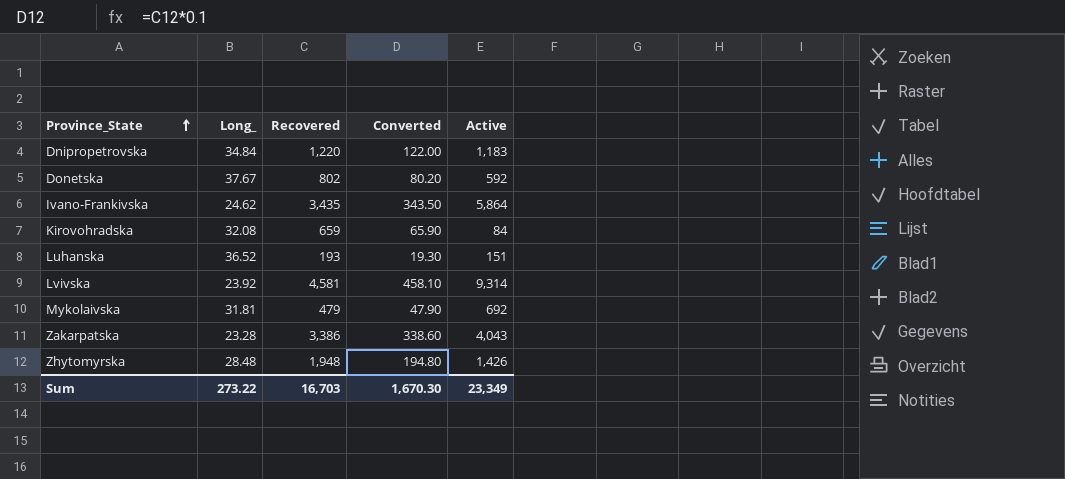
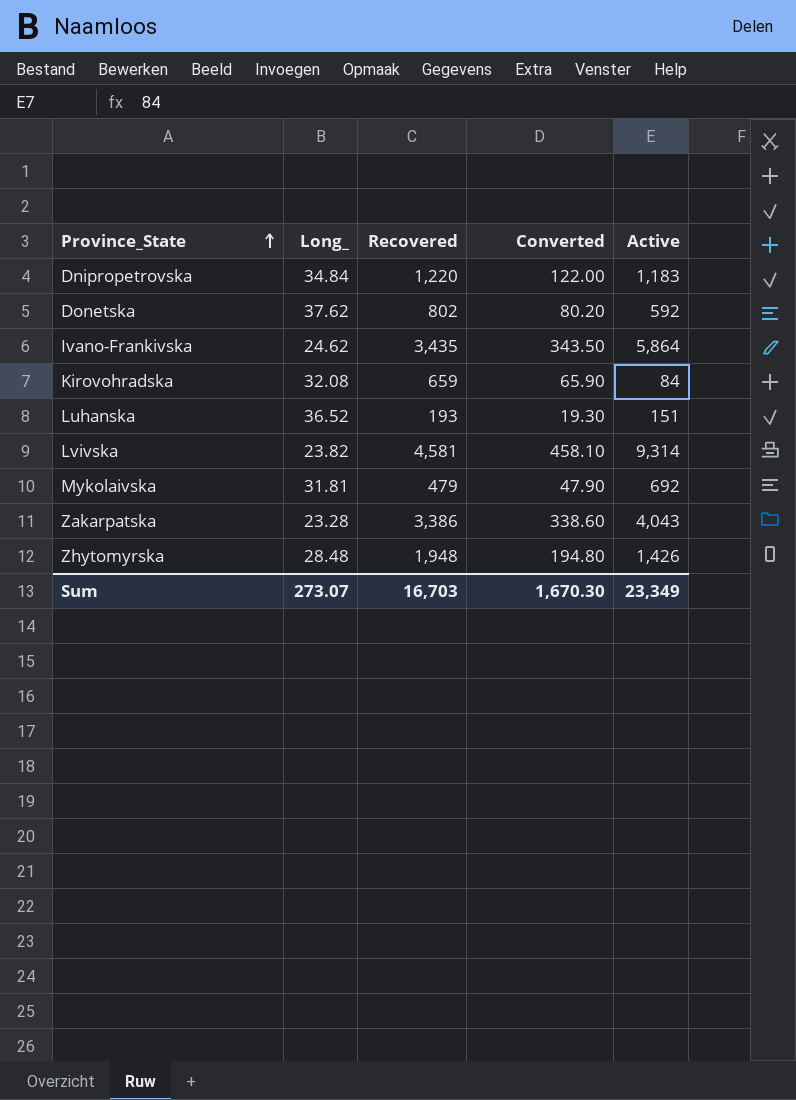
Donetska | Long_: 37.67 -> 37.62
Lvivska | Long_: 23.92 -> 23.82
Sum | Long_: 273.22 -> 273.07

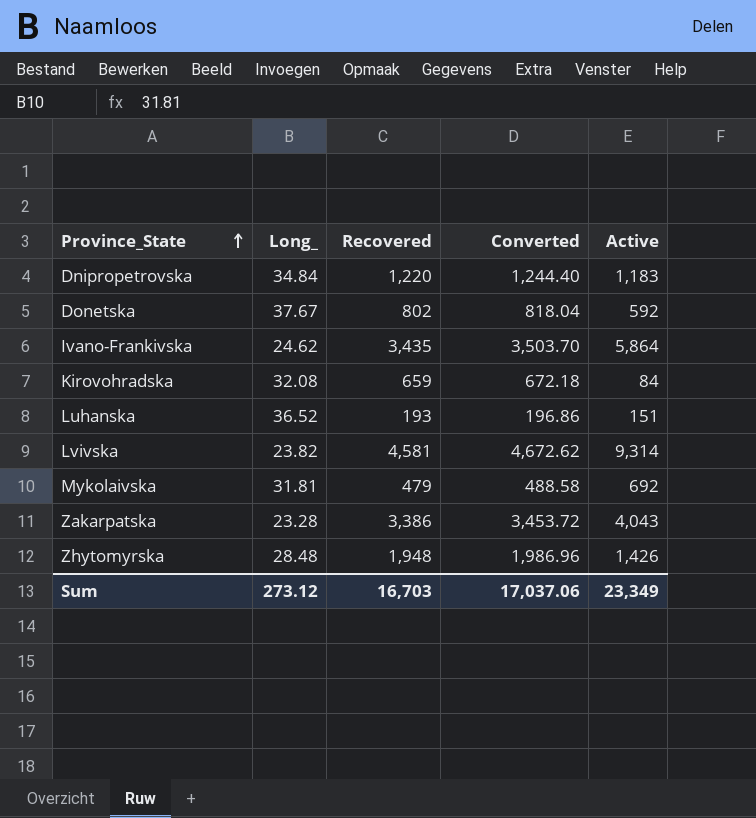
column Converted | formula: [Recovered] * 0.1 -> [Recovered] * 1.02
Donetska | Long_: 37.62 -> 37.67
Sum | Long_: 273.07 -> 273.12
Sum | Converted: 1,670.30 -> 17,037.06

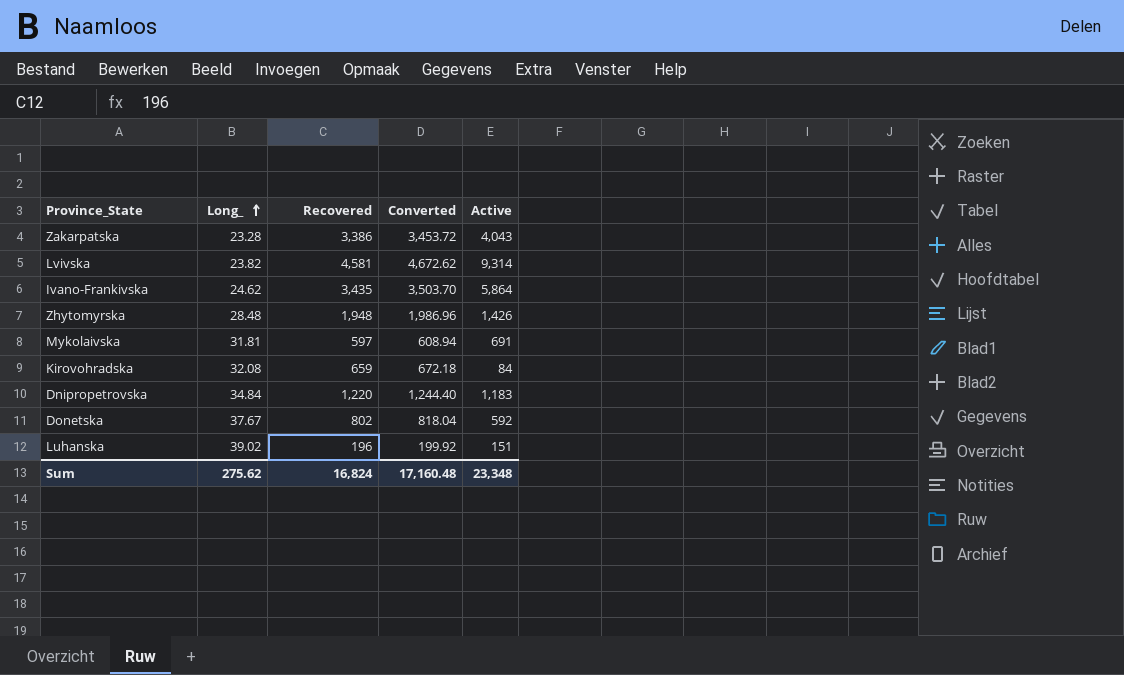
row order: Province_State ascending -> Long_ ascending
Mykolaivska | Recovered: 479 -> 597
Mykolaivska | Converted: 488.58 -> 608.94
Mykolaivska | Active: 692 -> 691
Luhanska | Long_: 36.52 -> 39.02
Luhanska | Recovered: 193 -> 196
Luhanska | Converted: 196.86 -> 199.92
Sum | Long_: 273.12 -> 275.62
Sum | Recovered: 16,703 -> 16,824
Sum | Converted: 17,037.06 -> 17,160.48
Sum | Active: 23,349 -> 23,348

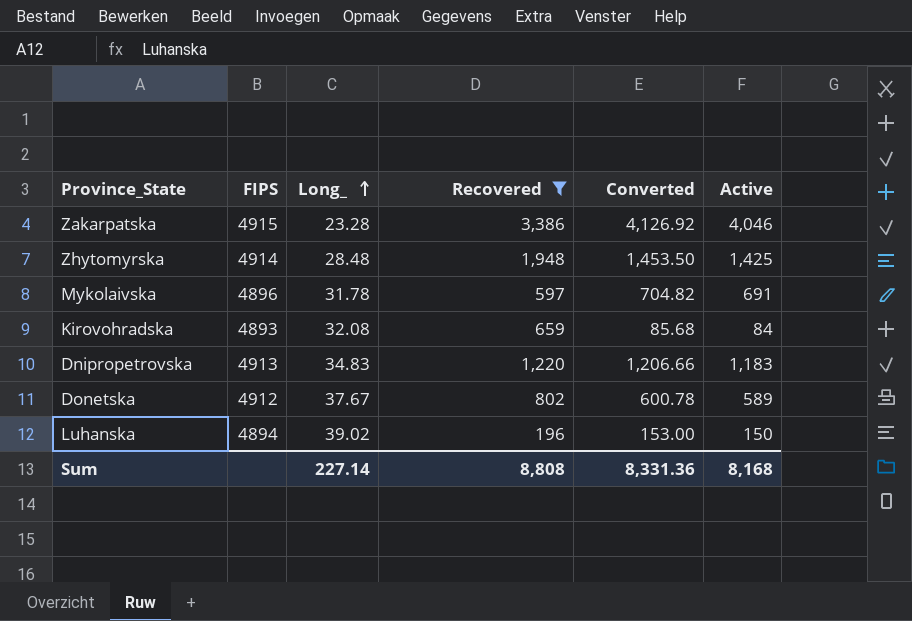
filter: none -> Recovered <= 3,386
column FIPS | position: none -> 2
column Converted | formula: [Recovered] * 1.02 -> [Active] * 1.02
Zakarpatska | Active: 4,043 -> 4,046
Zhytomyrskа | Active: 1,426 -> 1,425
Mykolaivska | Long_: 31.81 -> 31.78
Dnipropetrovska | Long_: 34.84 -> 34.83
Donetska | Active: 592 -> 589
Luhanska | Active: 151 -> 150
Sum | Long_: 275.62 -> 227.14
Sum | Recovered: 16,824 -> 8,808
Sum | Converted: 17,160.48 -> 8,331.36
Sum | Active: 23,348 -> 8,168

